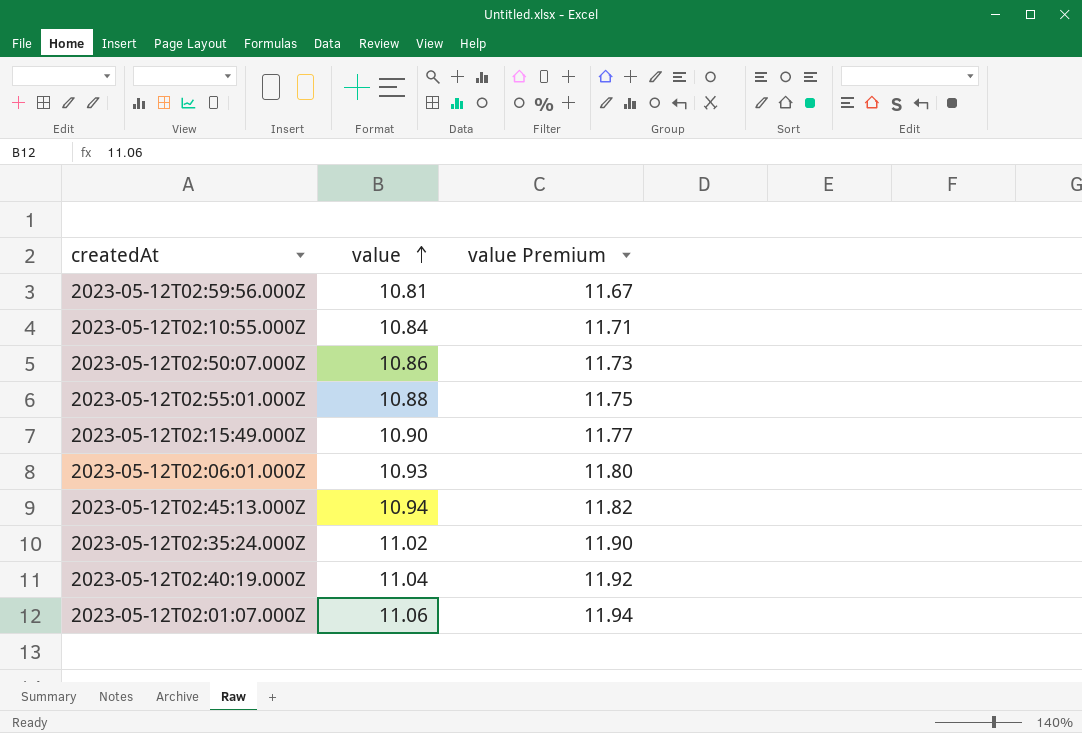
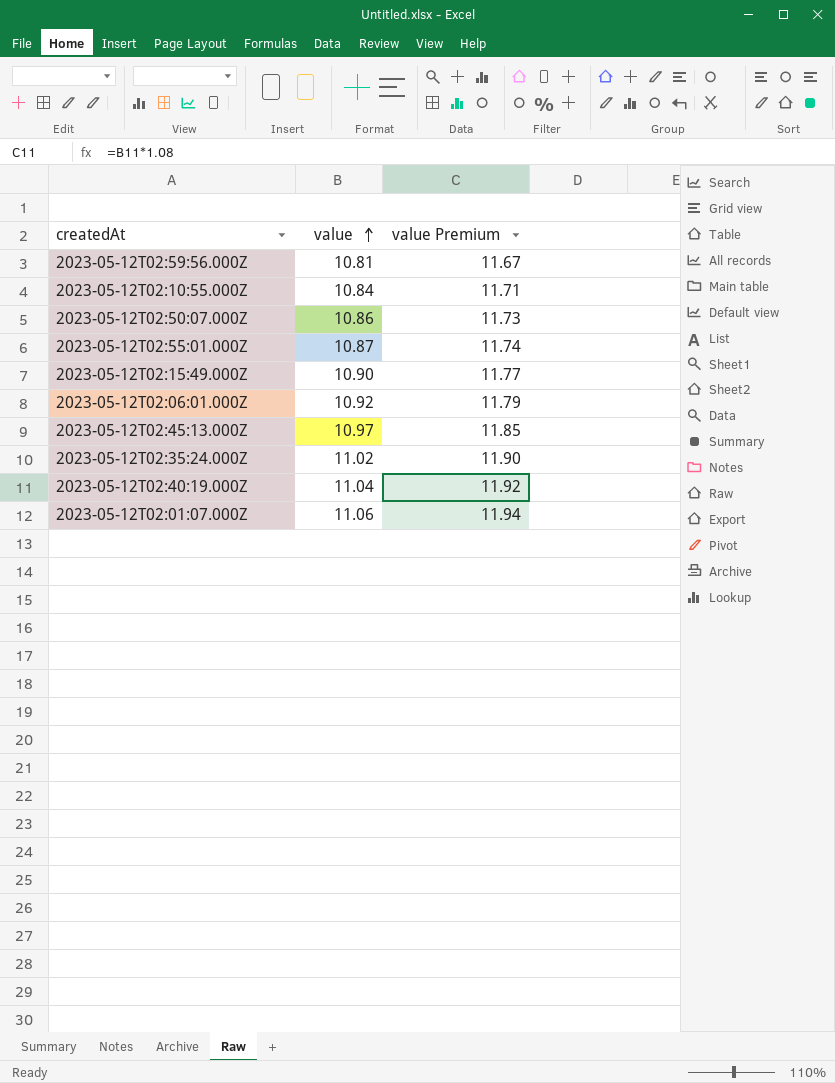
2023-05-12T02:55:01.000Z | value: 10.88 -> 10.87
2023-05-12T02:55:01.000Z | value Premium: 11.75 -> 11.74
2023-05-12T02:06:01.000Z | value: 10.93 -> 10.92
2023-05-12T02:06:01.000Z | value Premium: 11.80 -> 11.79
2023-05-12T02:45:13.000Z | value: 10.94 -> 10.97
2023-05-12T02:45:13.000Z | value Premium: 11.82 -> 11.85

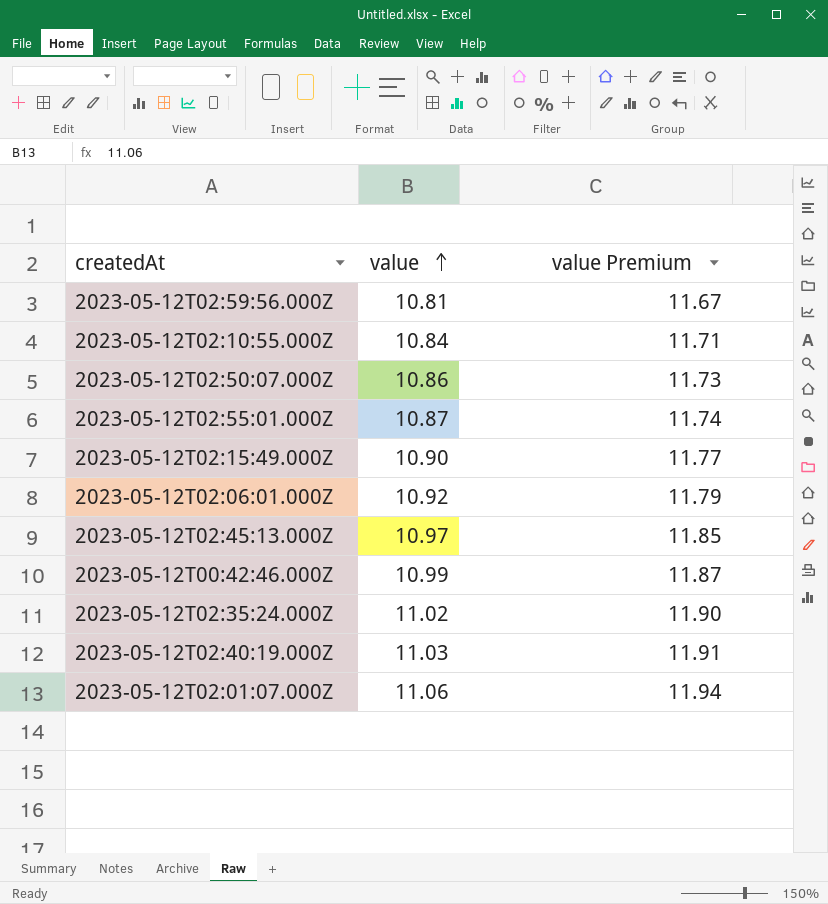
row 2023-05-12T00:42:46.000Z: none -> 10.99 | 11.87
2023-05-12T02:40:19.000Z | value: 11.04 -> 11.03
2023-05-12T02:40:19.000Z | value Premium: 11.92 -> 11.91

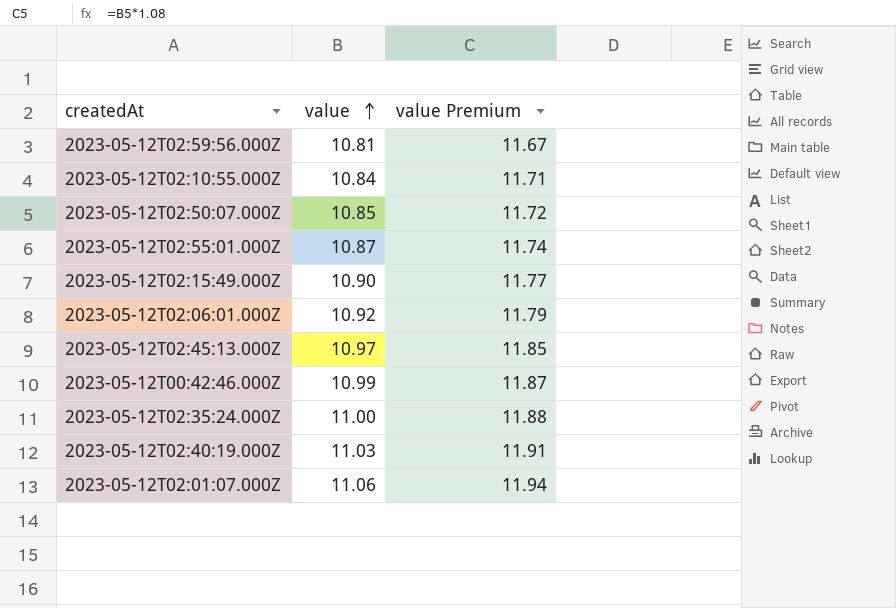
2023-05-12T02:50:07.000Z | value: 10.86 -> 10.85
2023-05-12T02:50:07.000Z | value Premium: 11.73 -> 11.72
2023-05-12T02:35:24.000Z | value: 11.02 -> 11.00
2023-05-12T02:35:24.000Z | value Premium: 11.90 -> 11.88

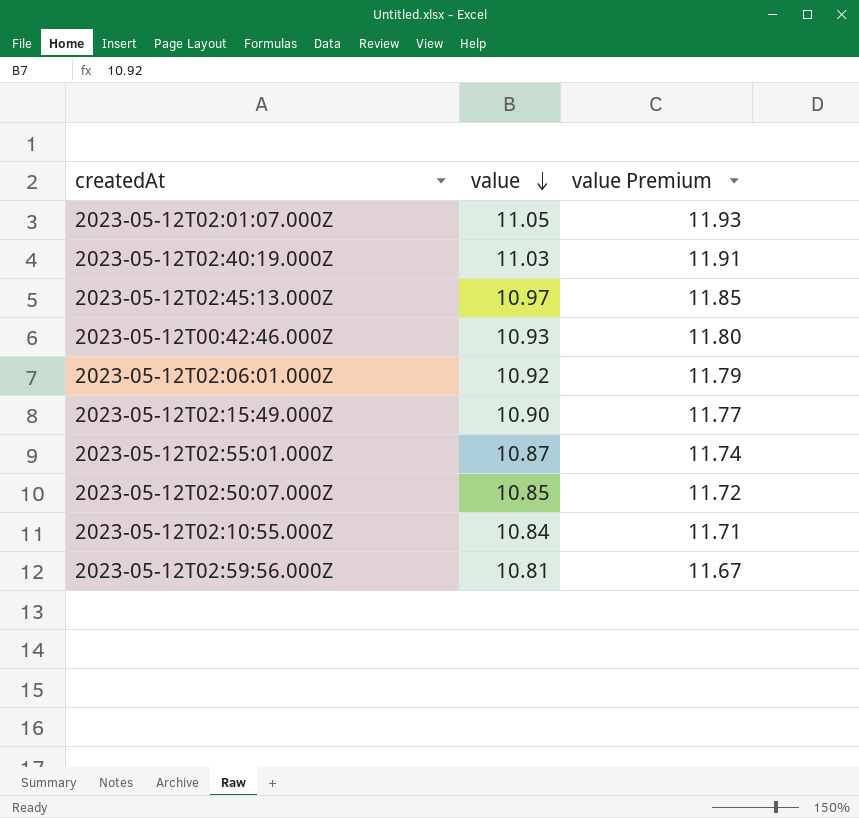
row order: value ascending -> value descending
row 2023-05-12T02:35:24.000Z: 11.00 | 11.88 -> none
2023-05-12T02:01:07.000Z | value: 11.06 -> 11.05
2023-05-12T02:01:07.000Z | value Premium: 11.94 -> 11.93
2023-05-12T00:42:46.000Z | value: 10.99 -> 10.93
2023-05-12T00:42:46.000Z | value Premium: 11.87 -> 11.80

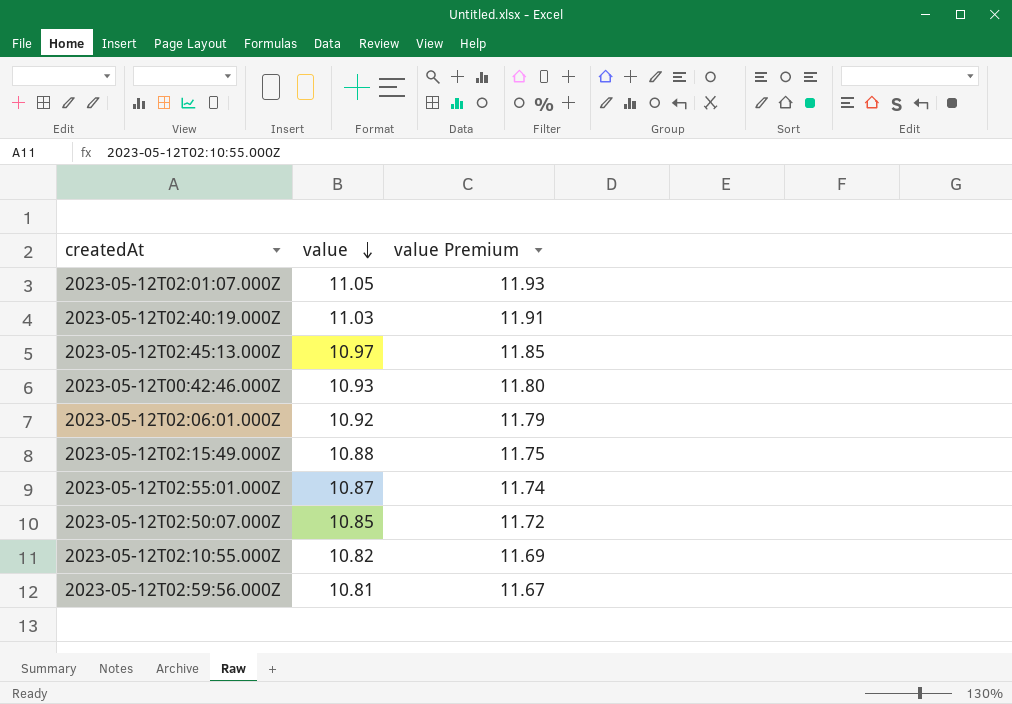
2023-05-12T02:15:49.000Z | value: 10.90 -> 10.88
2023-05-12T02:15:49.000Z | value Premium: 11.77 -> 11.75
2023-05-12T02:10:55.000Z | value: 10.84 -> 10.82
2023-05-12T02:10:55.000Z | value Premium: 11.71 -> 11.69

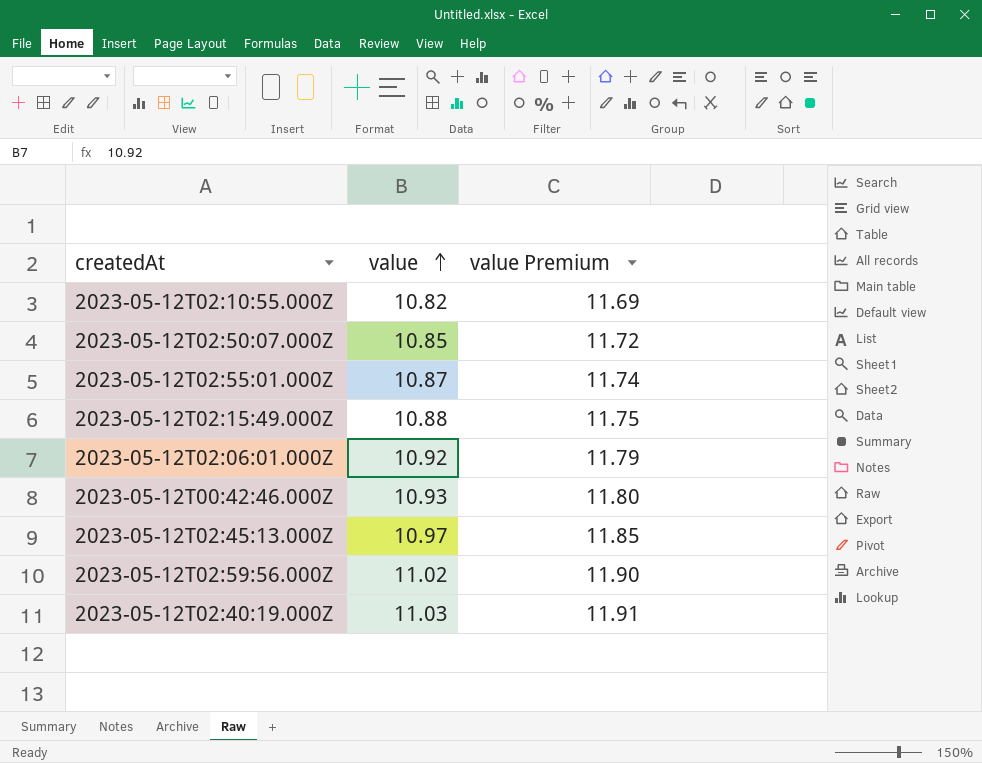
row order: value descending -> value ascending
row 2023-05-12T02:01:07.000Z: 11.05 | 11.93 -> none
2023-05-12T02:59:56.000Z | value: 10.81 -> 11.02
2023-05-12T02:59:56.000Z | value Premium: 11.67 -> 11.90

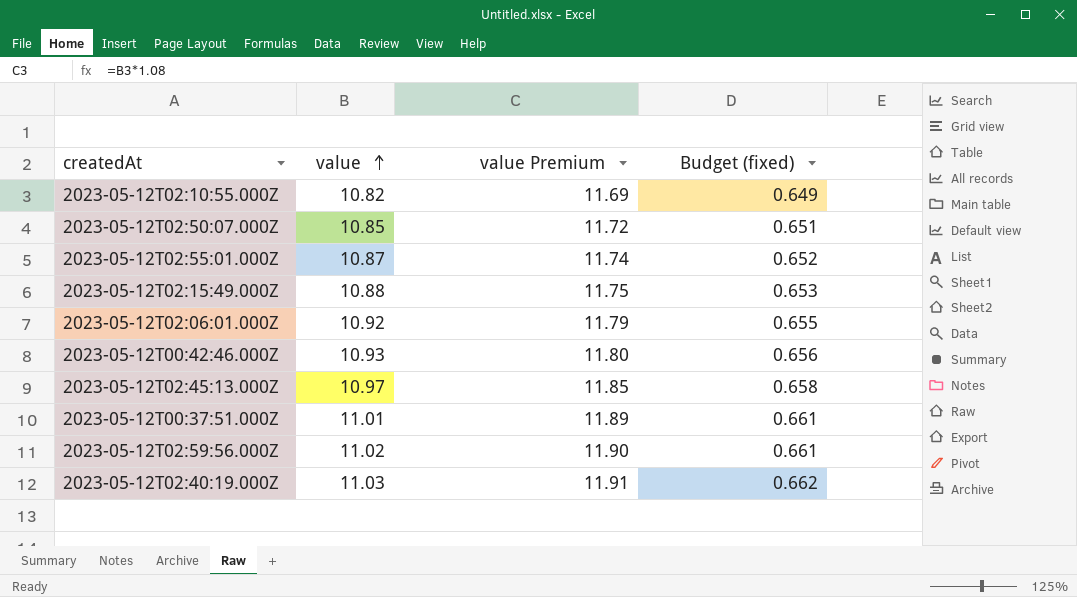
column Budget (fixed) | formula: none -> [value] * 0.06
row 2023-05-12T00:37:51.000Z: none -> 11.01 | 11.89 | 0.661

